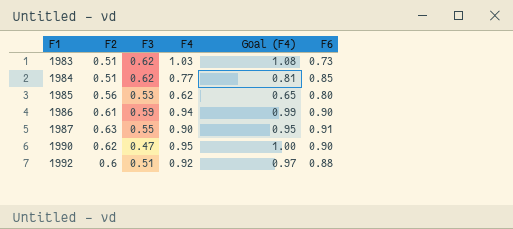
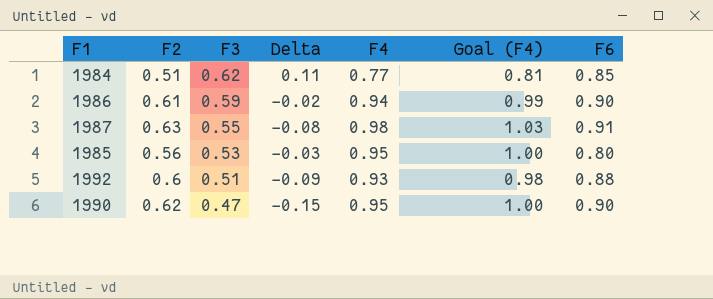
row order: F1 ascending -> F3 descending
column Delta | formula: none -> [F3] - [F2]
row 1983: 0.51 | 0.62 | 1.03 | 1.08 | 0.73 -> none
1987 | F4: 0.90 -> 0.98
1987 | Goal (F4): 0.95 -> 1.03
1985 | F4: 0.62 -> 0.95
1985 | Goal (F4): 0.65 -> 1.00
1992 | F4: 0.92 -> 0.93
1992 | Goal (F4): 0.97 -> 0.98

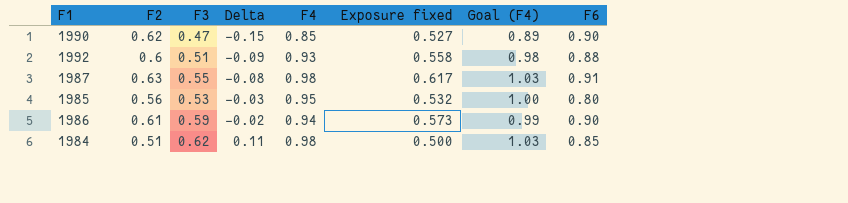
row order: F3 descending -> Delta ascending
column Exposure fixed | formula: none -> [F2] * [F4]
1990 | F4: 0.95 -> 0.85
1990 | Goal (F4): 1.00 -> 0.89
1984 | F4: 0.77 -> 0.98
1984 | Goal (F4): 0.81 -> 1.03

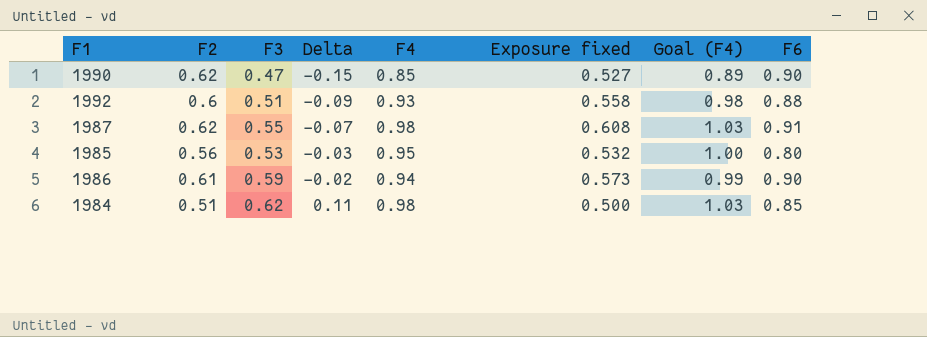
1987 | F2: 0.63 -> 0.62
1987 | Delta: -0.08 -> -0.07
1987 | Exposure fixed: 0.617 -> 0.608

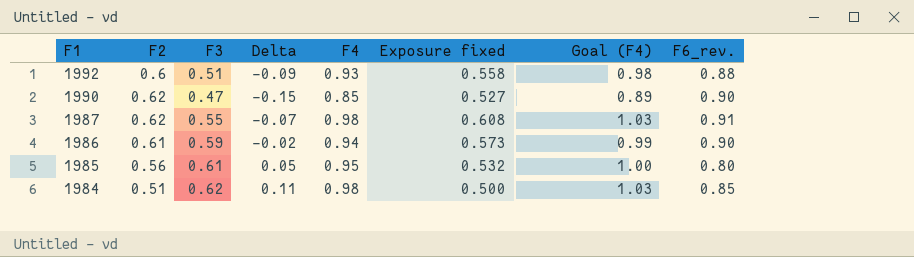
row order: Delta ascending -> F1 descending
column name: F6 -> F6_rev.
1985 | F3: 0.53 -> 0.61
1985 | Delta: -0.03 -> 0.05

